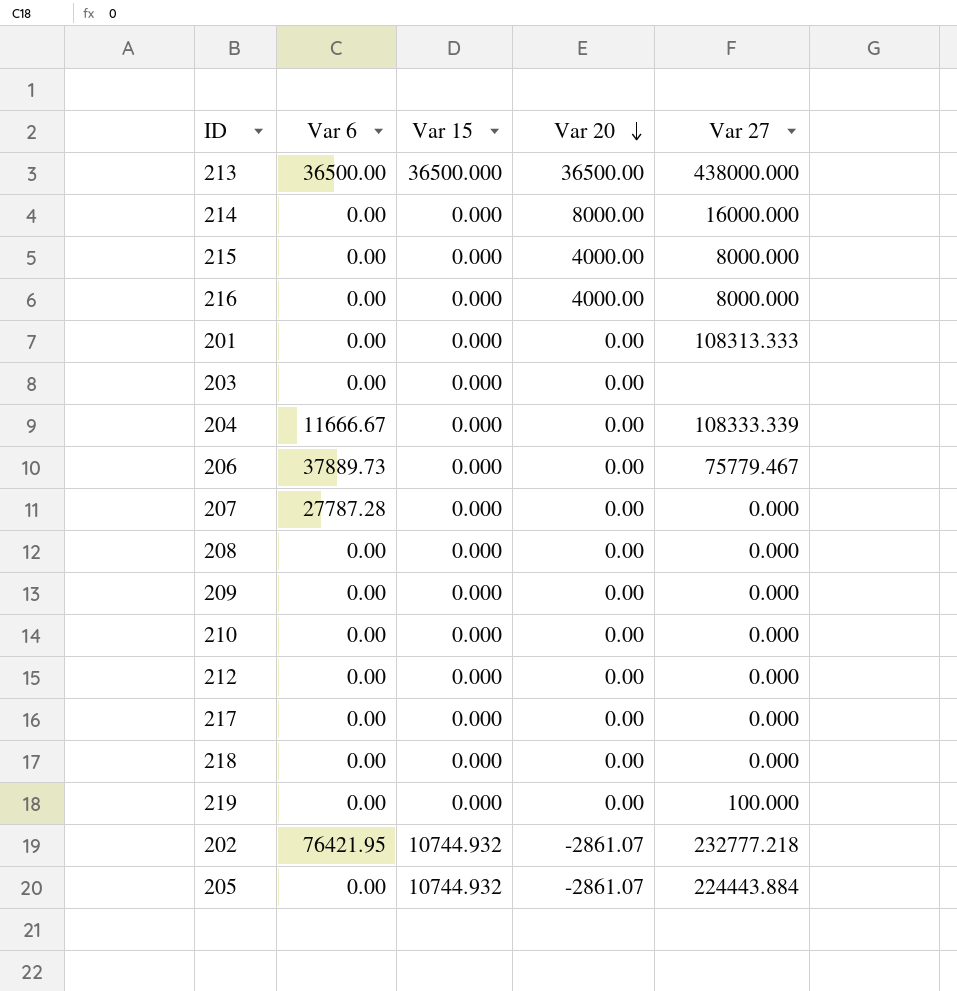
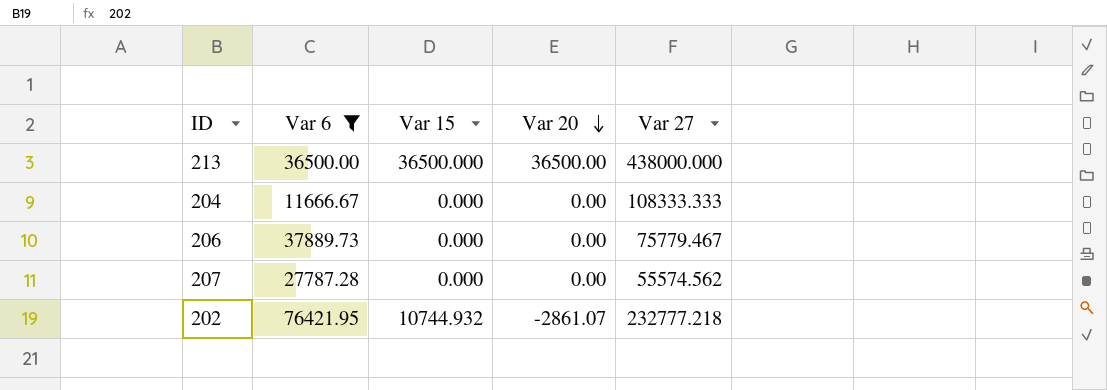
filter: none -> Var 6 != 0.00
204 | Var 27: 108333.339 -> 108333.333
207 | Var 27: 0.000 -> 55574.562

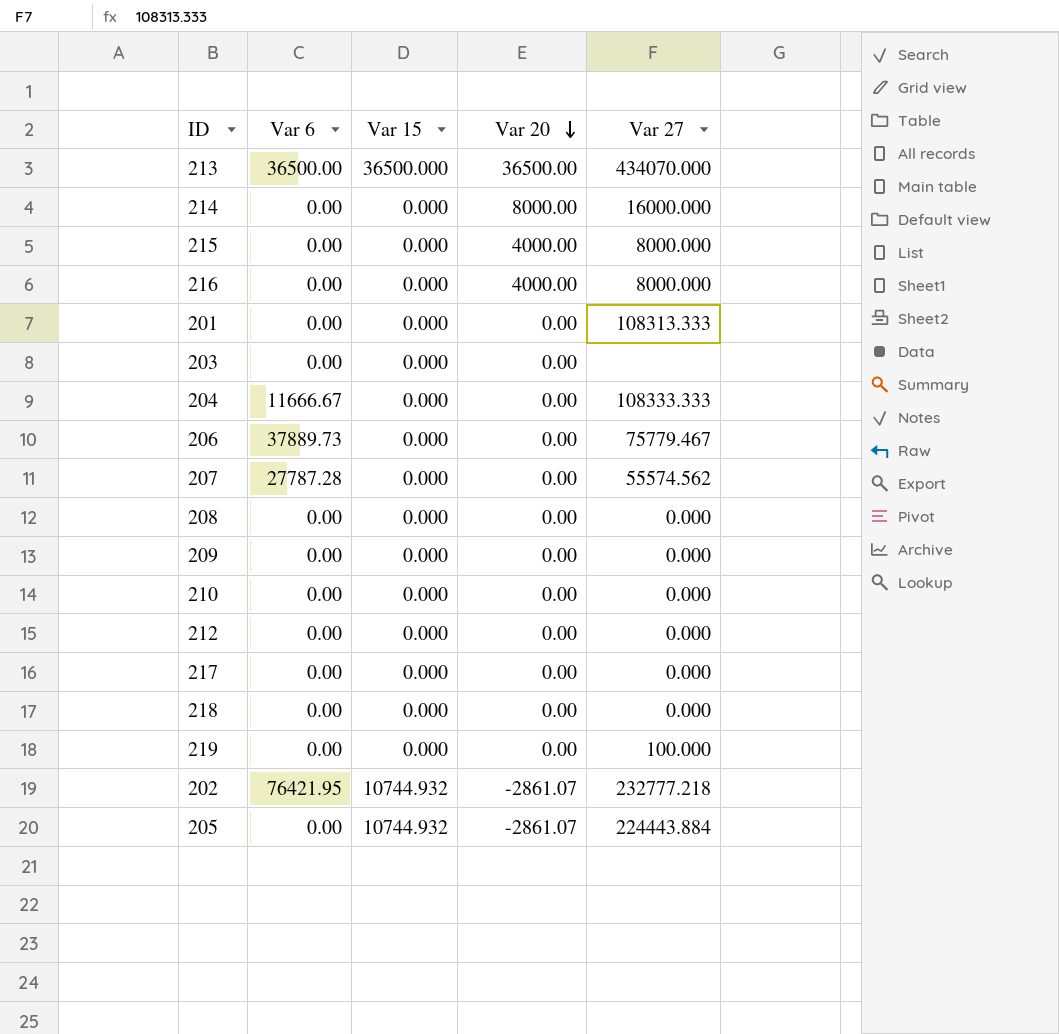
filter: Var 6 != 0.00 -> none
213 | Var 27: 438000.000 -> 434070.000

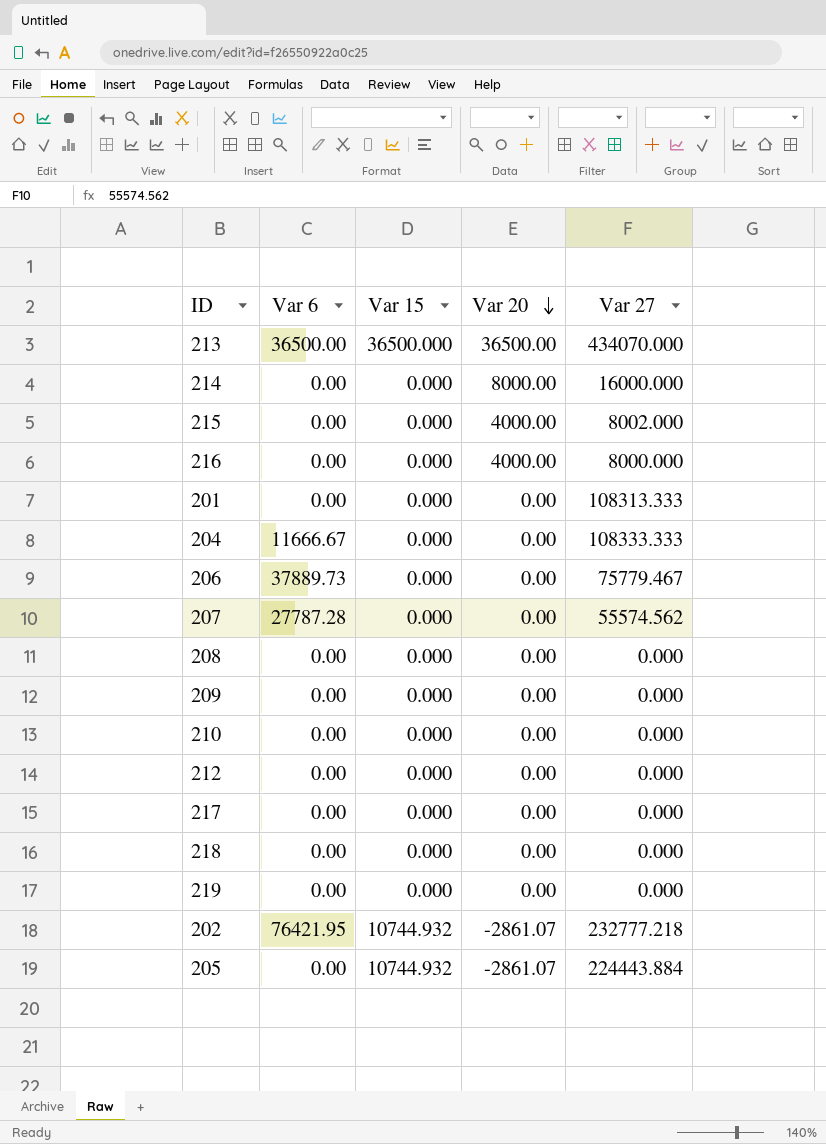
row 203: 0.00 | 0.000 | 0.00 | none -> none
215 | Var 27: 8000.000 -> 8002.000
219 | Var 27: 100.000 -> 0.000

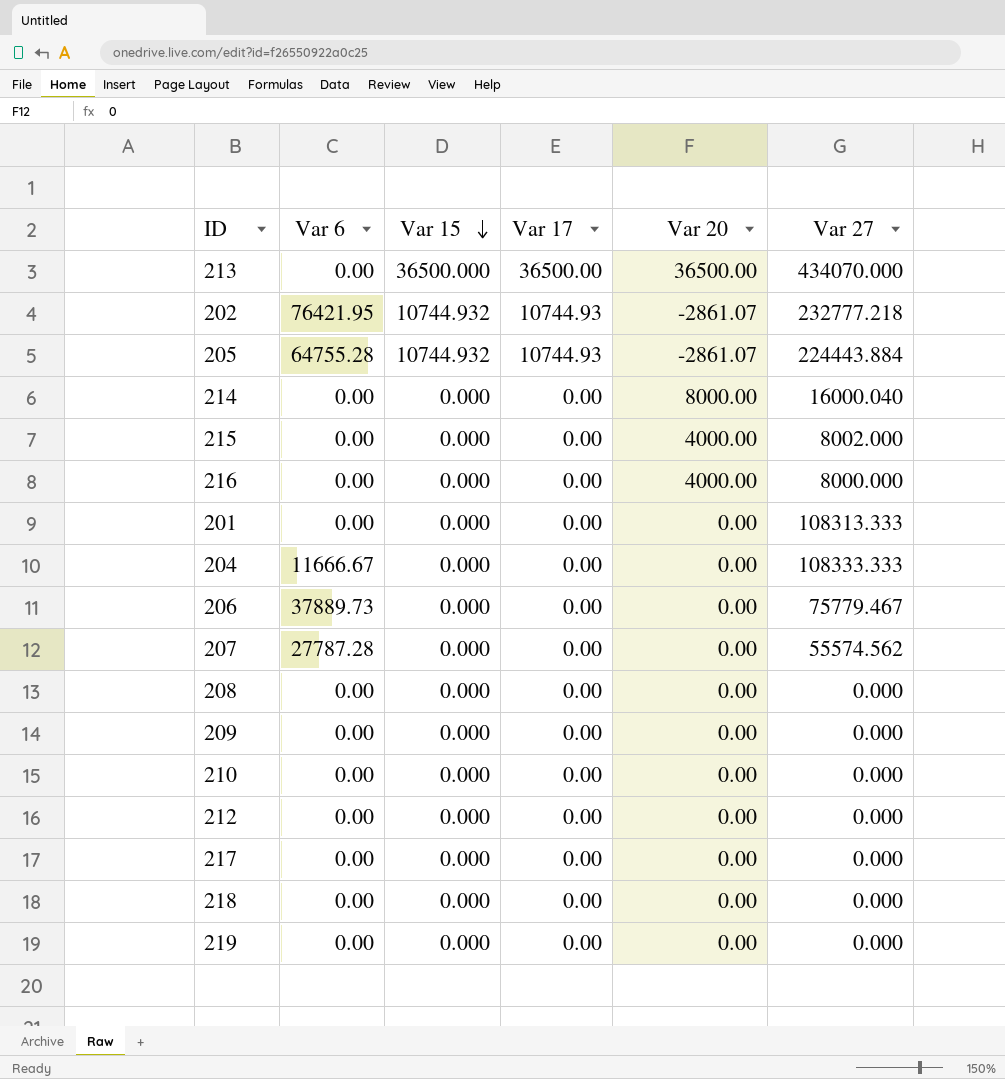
row order: Var 20 descending -> Var 15 descending
column Var 17 | position: none -> 4
213 | Var 6: 36500.00 -> 0.00
205 | Var 6: 0.00 -> 64755.28
214 | Var 27: 16000.000 -> 16000.040

